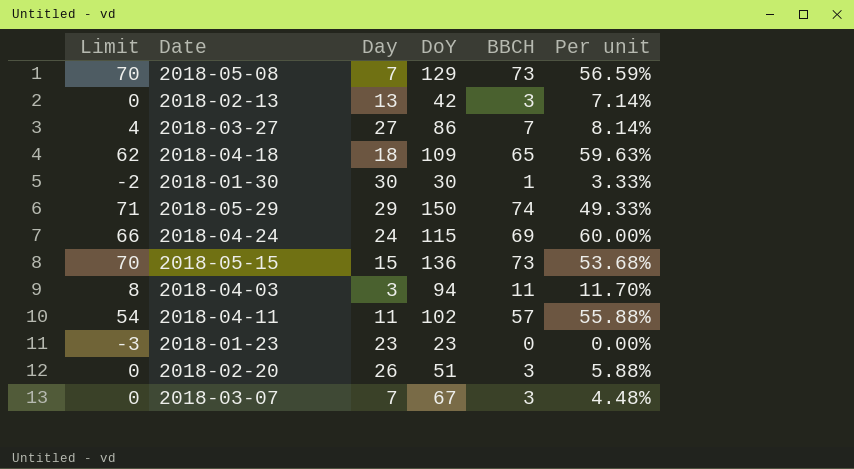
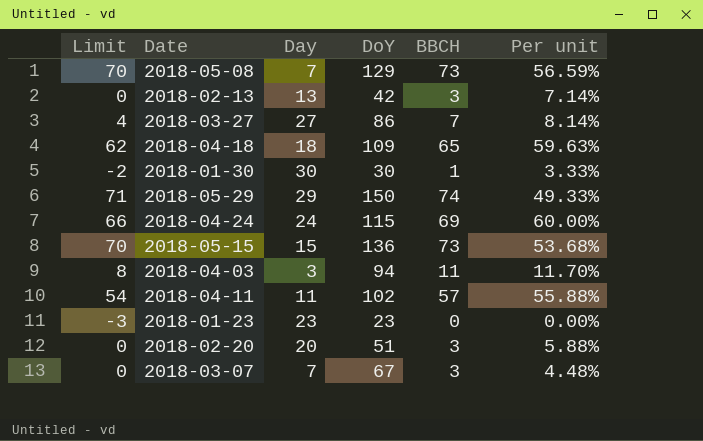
2018-02-20 | Day: 26 -> 20

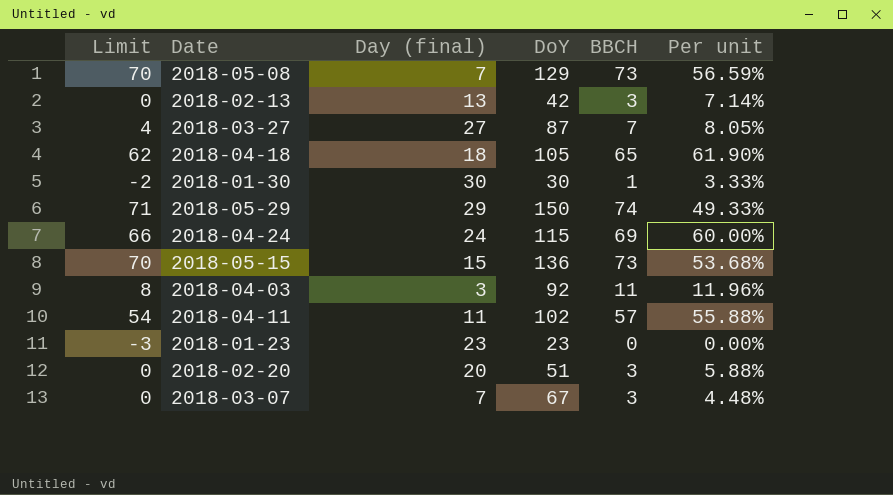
column name: Day -> Day (final)
2018-03-27 | DoY: 86 -> 87
2018-03-27 | Per unit: 8.14% -> 8.05%
2018-04-18 | DoY: 109 -> 105
2018-04-18 | Per unit: 59.63% -> 61.90%
2018-04-03 | DoY: 94 -> 92
2018-04-03 | Per unit: 11.70% -> 11.96%

